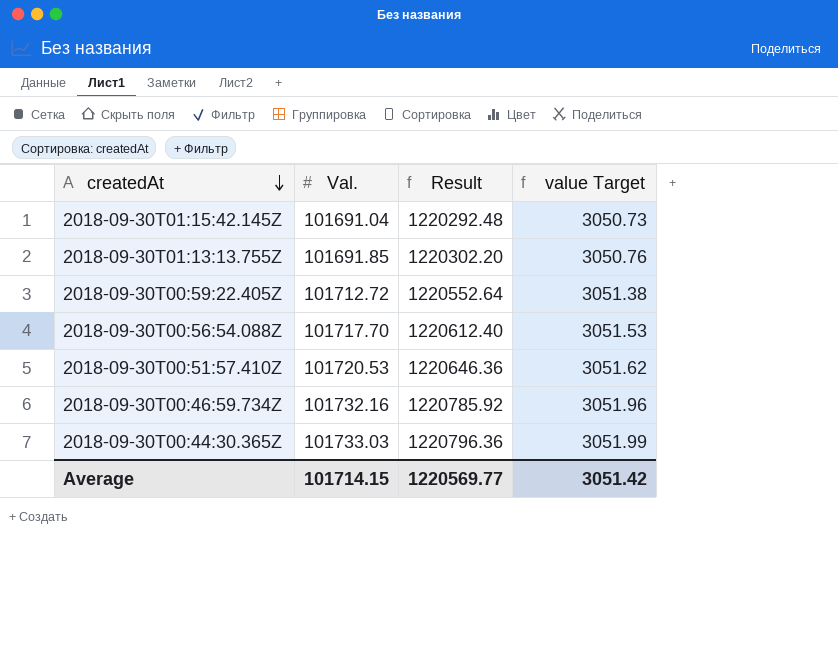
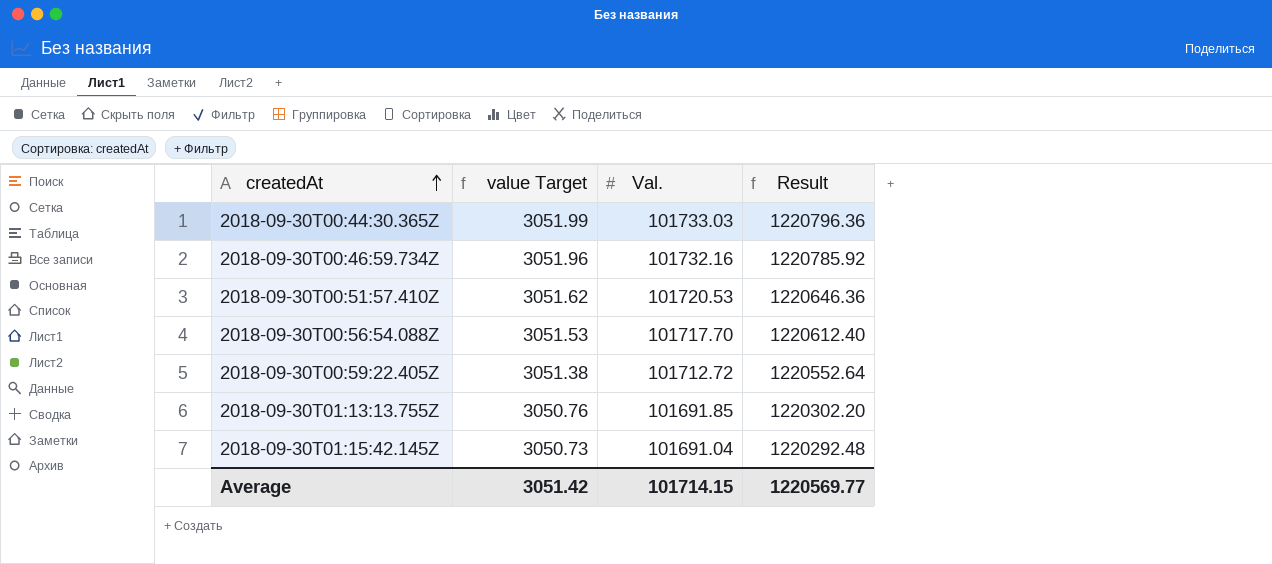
row order: createdAt descending -> createdAt ascending
column value Target | position: 4 -> 2

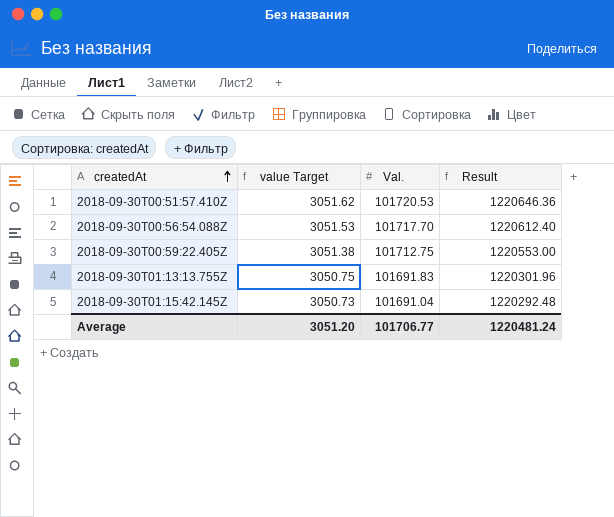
row 2018-09-30T00:44:30.365Z: 3051.99 | 101733.03 | 1220796.36 -> none
row 2018-09-30T00:46:59.734Z: 3051.96 | 101732.16 | 1220785.92 -> none
2018-09-30T00:59:22.405Z | Val.: 101712.72 -> 101712.75
2018-09-30T00:59:22.405Z | Result: 1220552.64 -> 1220553.00
2018-09-30T01:13:13.755Z | value Target: 3050.76 -> 3050.75
2018-09-30T01:13:13.755Z | Val.: 101691.85 -> 101691.83
2018-09-30T01:13:13.755Z | Result: 1220302.20 -> 1220301.96
Average | value Target: 3051.42 -> 3051.20
Average | Val.: 101714.15 -> 101706.77
Average | Result: 1220569.77 -> 1220481.24

